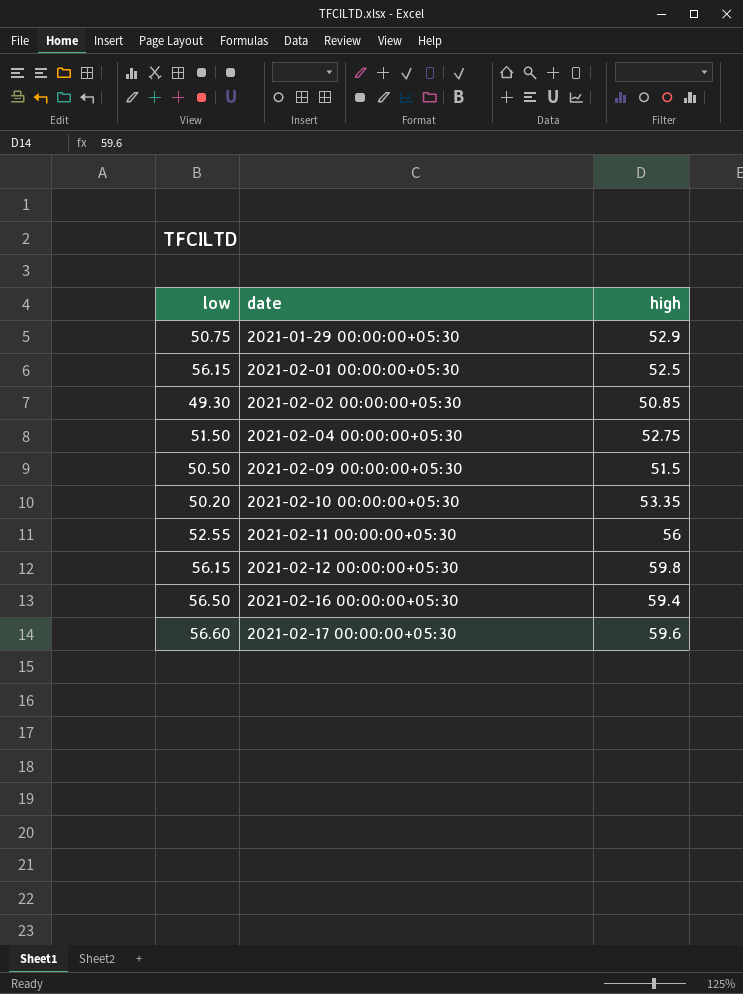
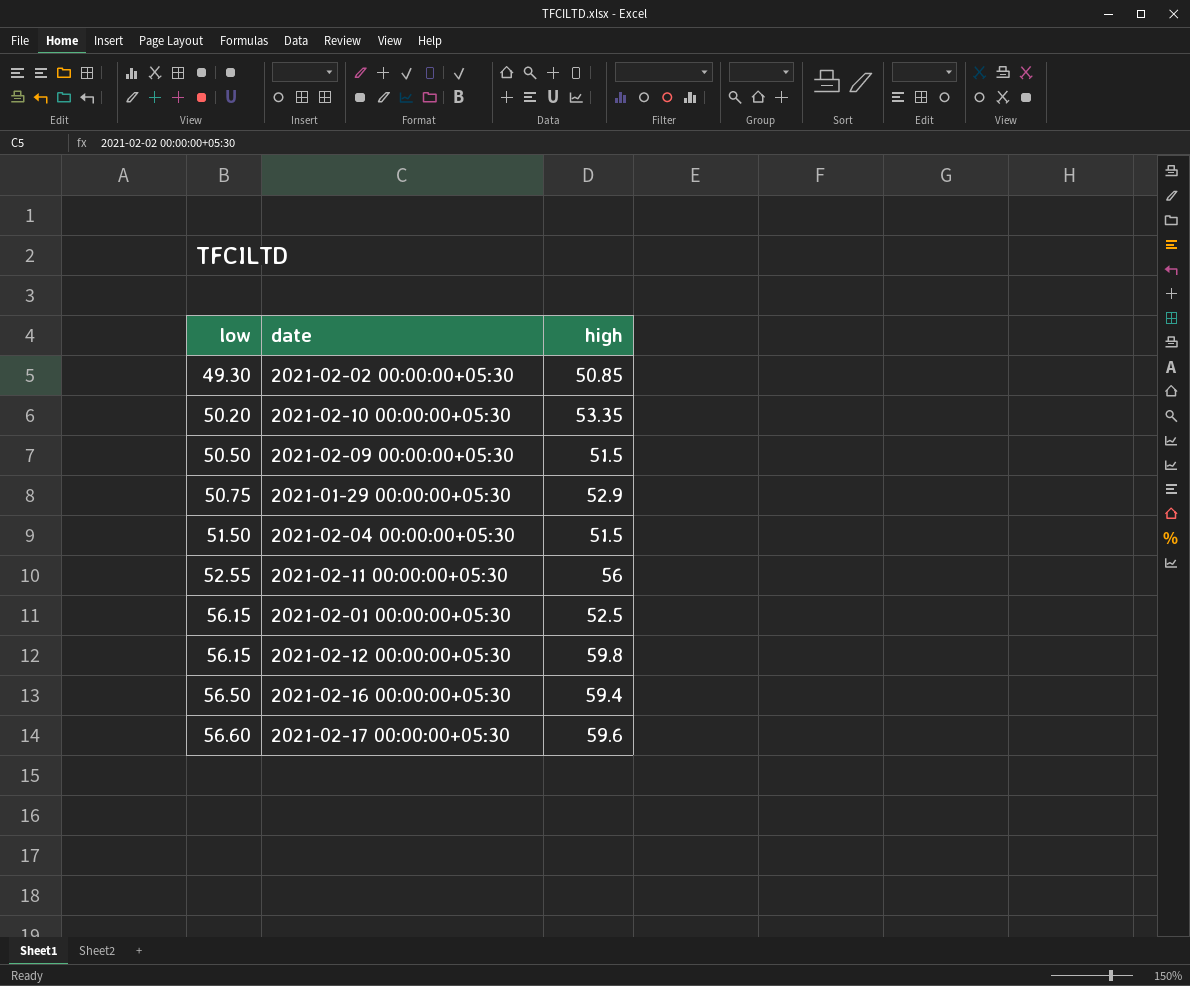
row order: date ascending -> low ascending
2021-02-04 00:00:00+05:30 | high: 52.75 -> 51.5

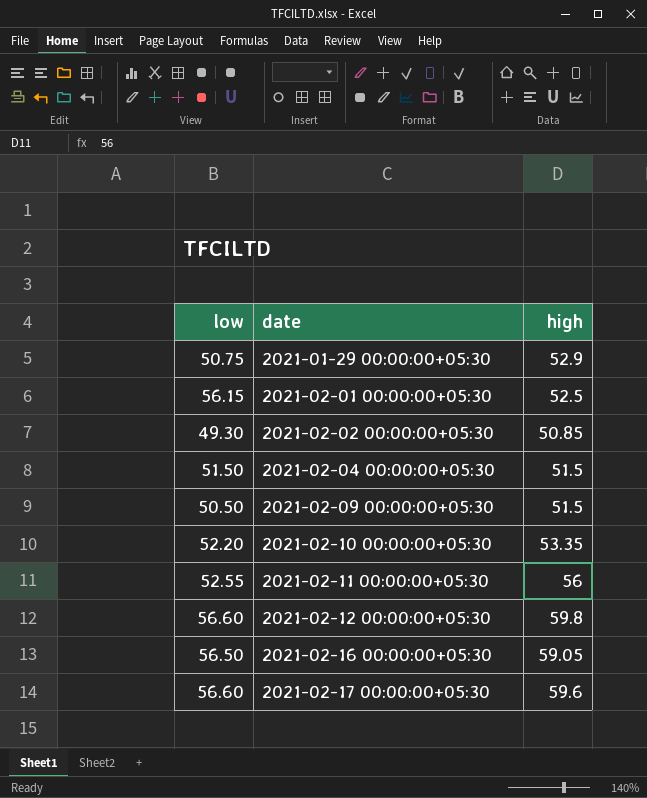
row order: low ascending -> date ascending
2021-02-10 00:00:00+05:30 | low: 50.20 -> 52.20
2021-02-12 00:00:00+05:30 | low: 56.15 -> 56.60
2021-02-16 00:00:00+05:30 | high: 59.4 -> 59.05

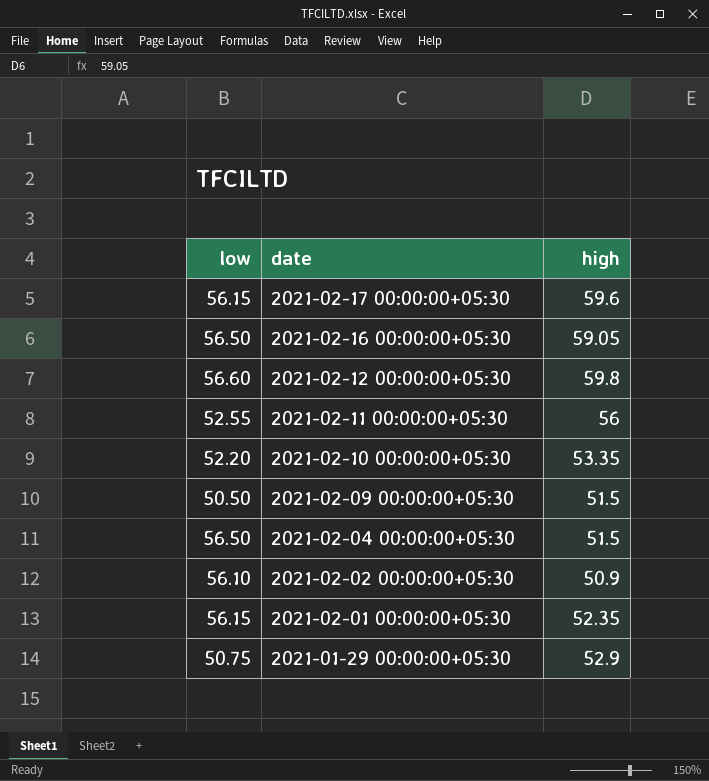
row order: date ascending -> date descending
2021-02-17 00:00:00+05:30 | low: 56.60 -> 56.15
2021-02-04 00:00:00+05:30 | low: 51.50 -> 56.50
2021-02-02 00:00:00+05:30 | low: 49.30 -> 56.10
2021-02-02 00:00:00+05:30 | high: 50.85 -> 50.9
2021-02-01 00:00:00+05:30 | high: 52.5 -> 52.35

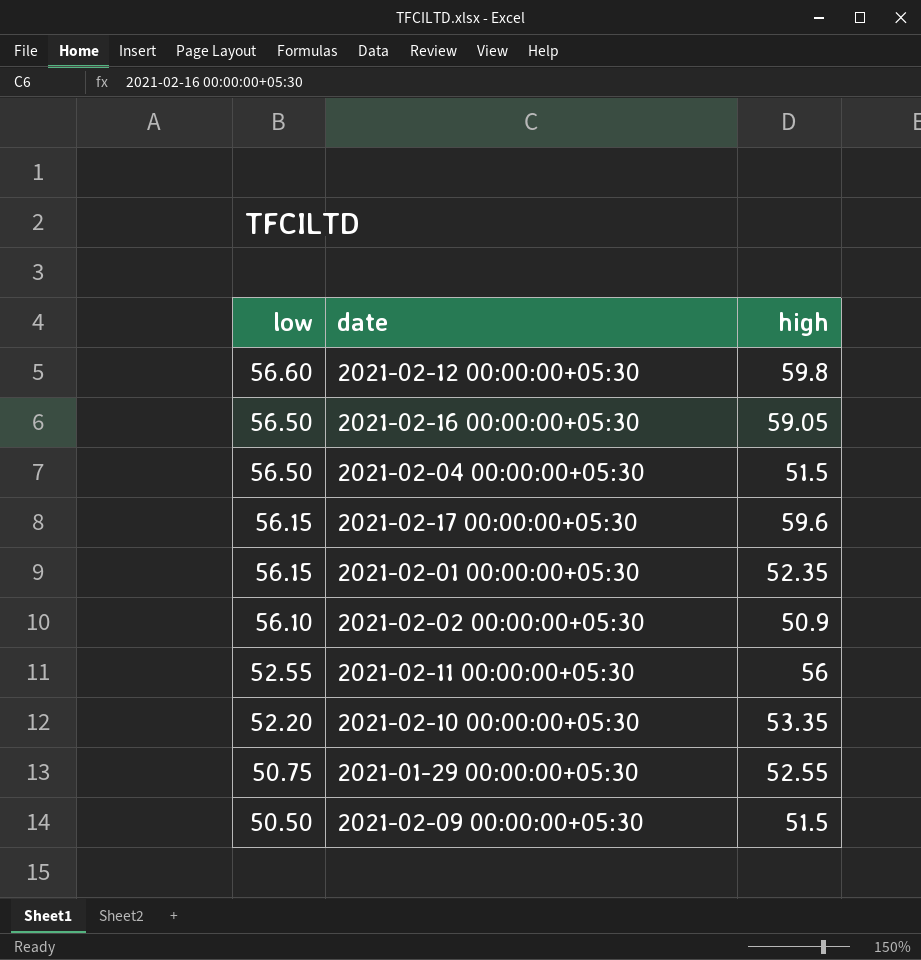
row order: date descending -> low descending
2021-01-29 00:00:00+05:30 | high: 52.9 -> 52.55

